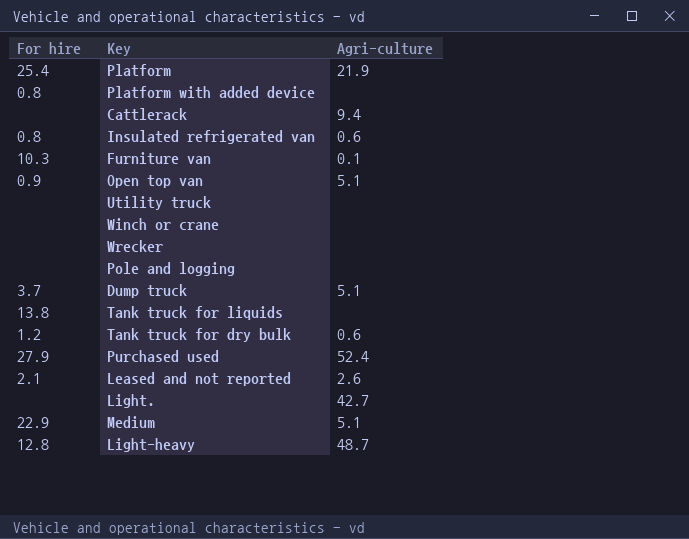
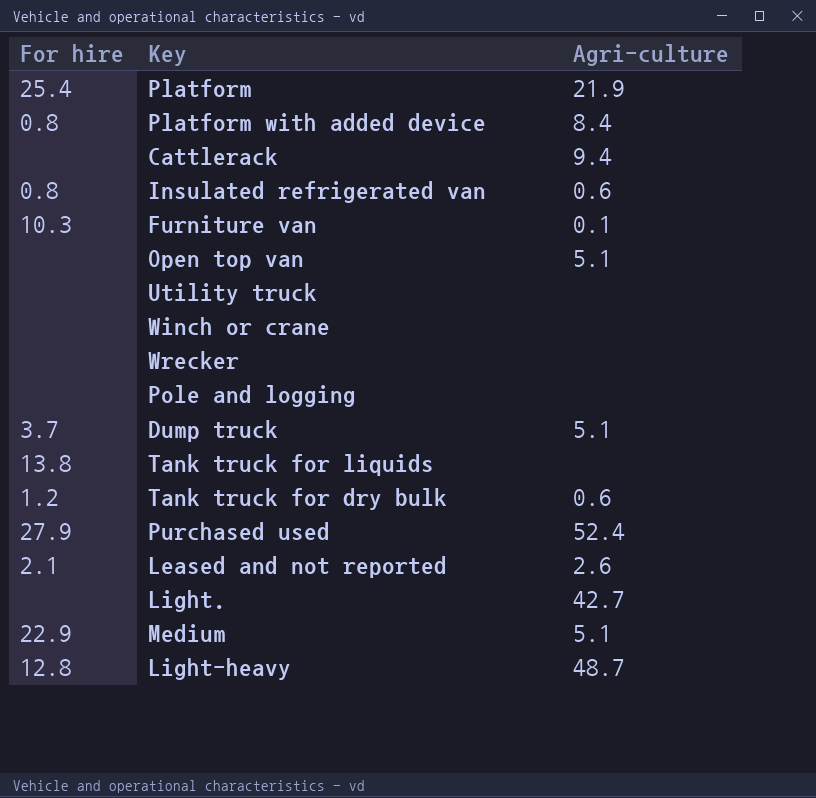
Platform with added device | Agri-culture: none -> 8.4
Open top van | For hire: 0.9 -> none

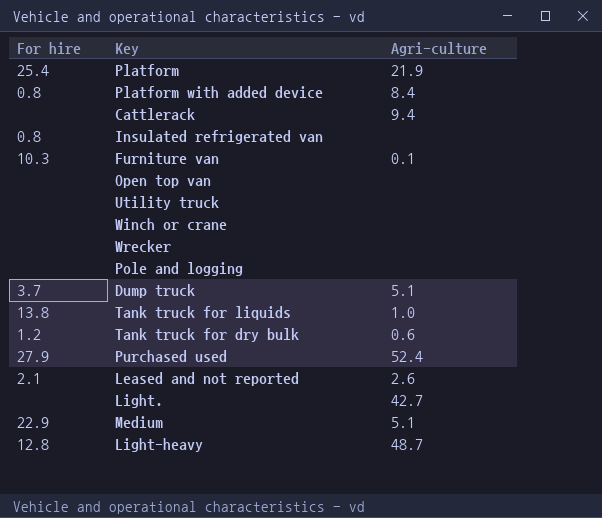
Insulated refrigerated van | Agri-culture: 0.6 -> none
Open top van | Agri-culture: 5.1 -> none
Tank truck for liquids | Agri-culture: none -> 1.0

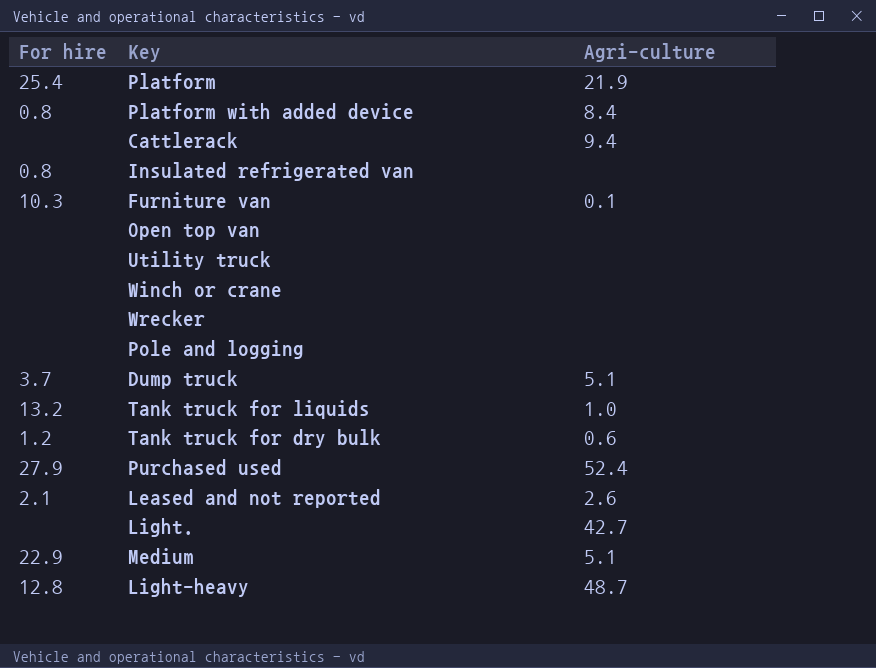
Tank truck for liquids | For hire: 13.8 -> 13.2

